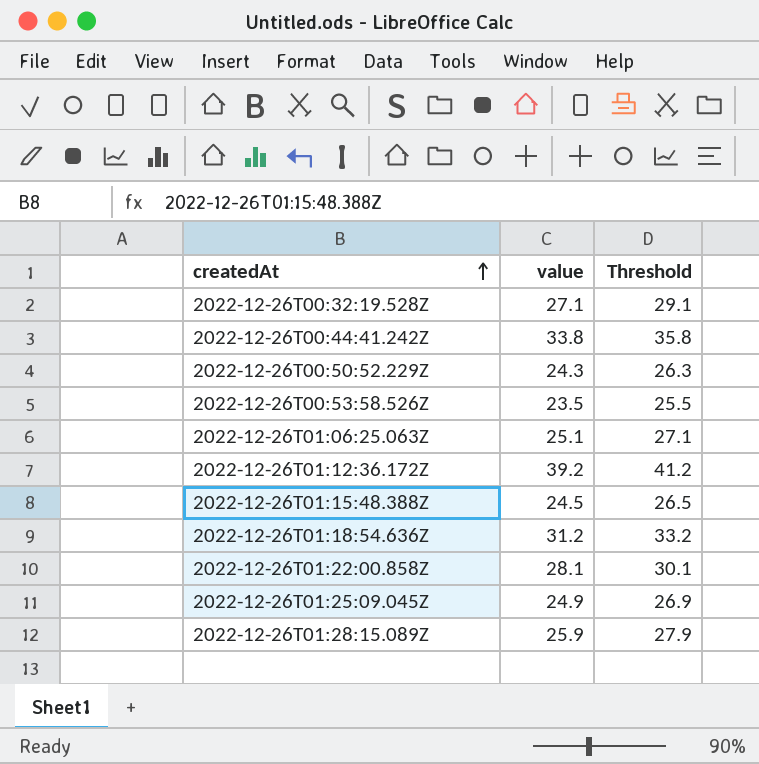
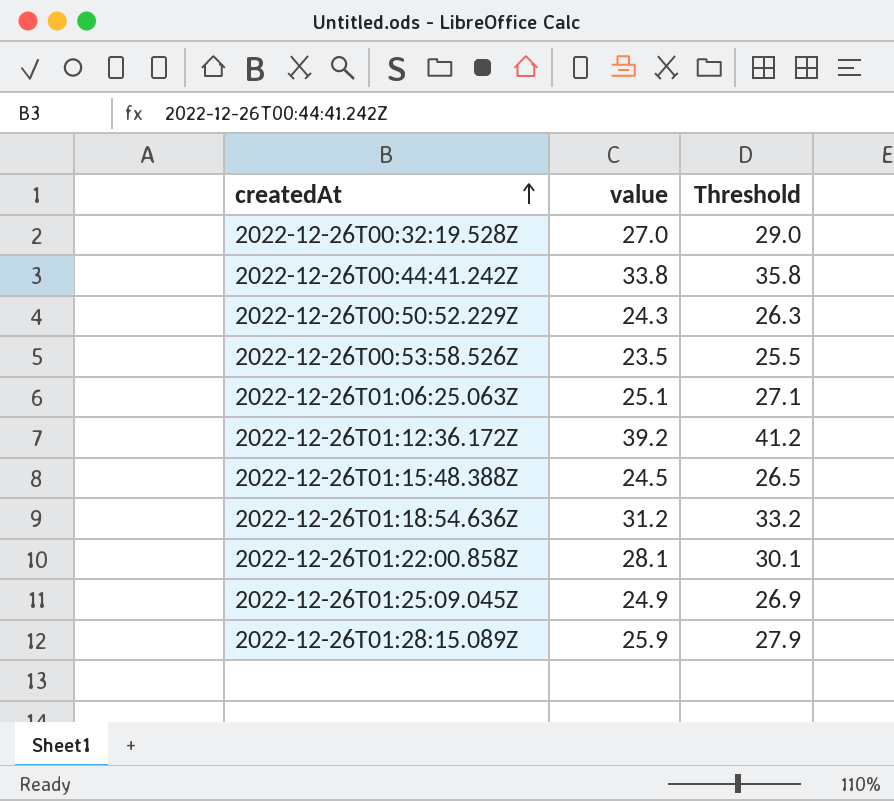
2022-12-26T00:32:19.528Z | value: 27.1 -> 27.0
2022-12-26T00:32:19.528Z | Threshold: 29.1 -> 29.0

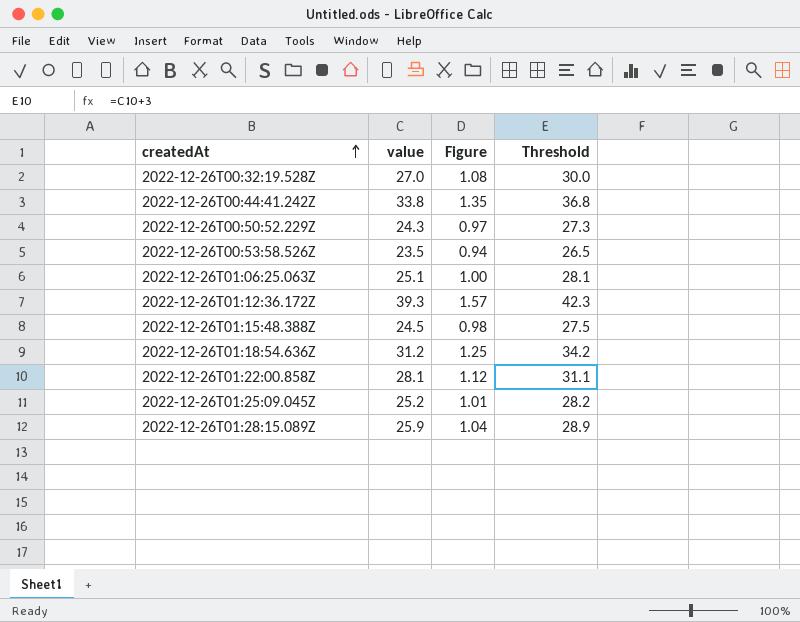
column Figure | formula: none -> [value] * 0.04
column Threshold | formula: [value] + 2 -> [value] + 3
2022-12-26T01:12:36.172Z | value: 39.2 -> 39.3
2022-12-26T01:25:09.045Z | value: 24.9 -> 25.2

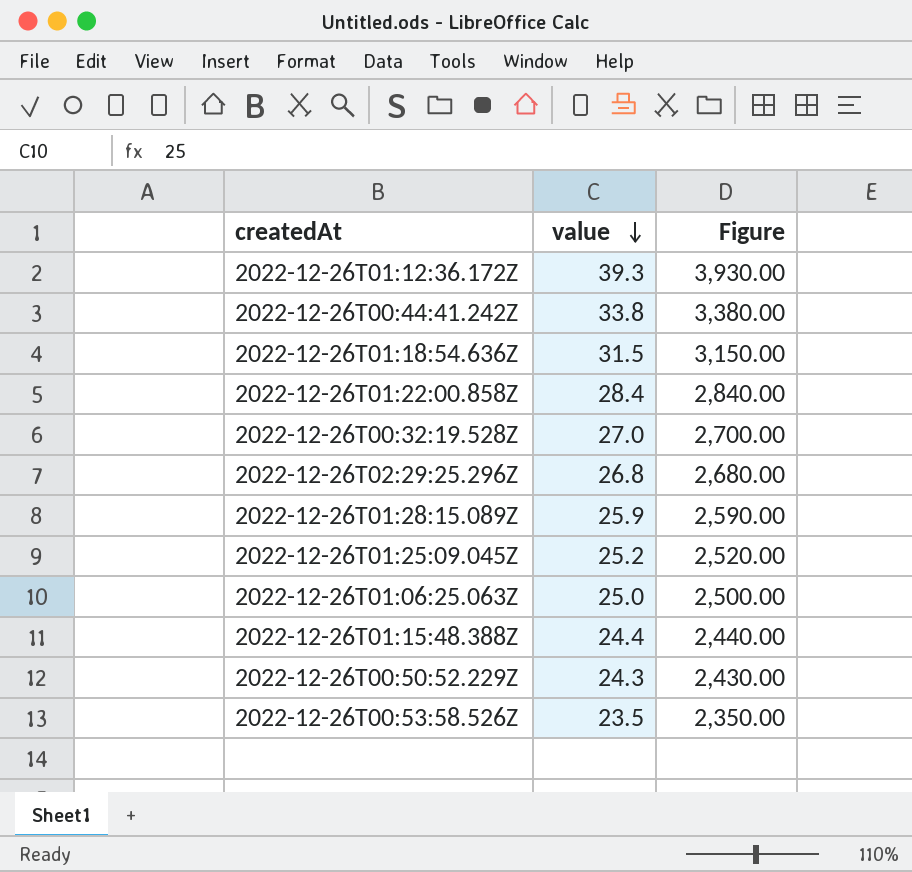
row order: createdAt ascending -> value descending
column Threshold | formula: [value] + 3 -> none
column Figure | formula: [value] * 0.04 -> [value] * 100
2022-12-26T01:18:54.636Z | value: 31.2 -> 31.5
2022-12-26T01:22:00.858Z | value: 28.1 -> 28.4
row 2022-12-26T02:29:25.296Z: none -> 26.8 | 2,680.00
2022-12-26T01:06:25.063Z | value: 25.1 -> 25.0
2022-12-26T01:15:48.388Z | value: 24.5 -> 24.4

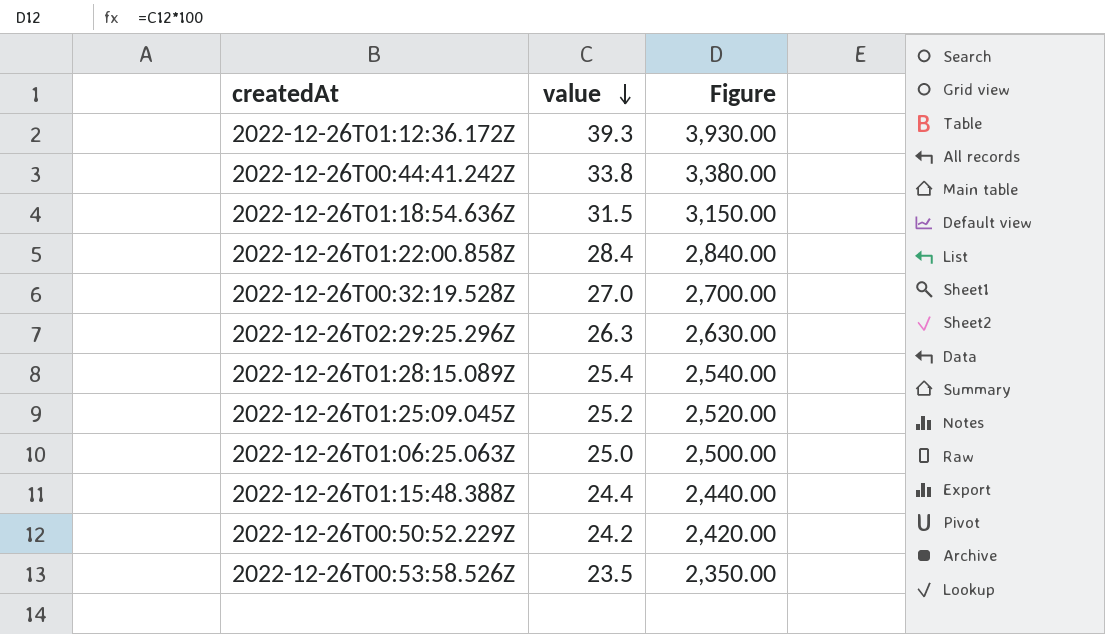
2022-12-26T02:29:25.296Z | value: 26.8 -> 26.3
2022-12-26T02:29:25.296Z | Figure: 2,680.00 -> 2,630.00
2022-12-26T01:28:15.089Z | value: 25.9 -> 25.4
2022-12-26T01:28:15.089Z | Figure: 2,590.00 -> 2,540.00
2022-12-26T00:50:52.229Z | value: 24.3 -> 24.2
2022-12-26T00:50:52.229Z | Figure: 2,430.00 -> 2,420.00

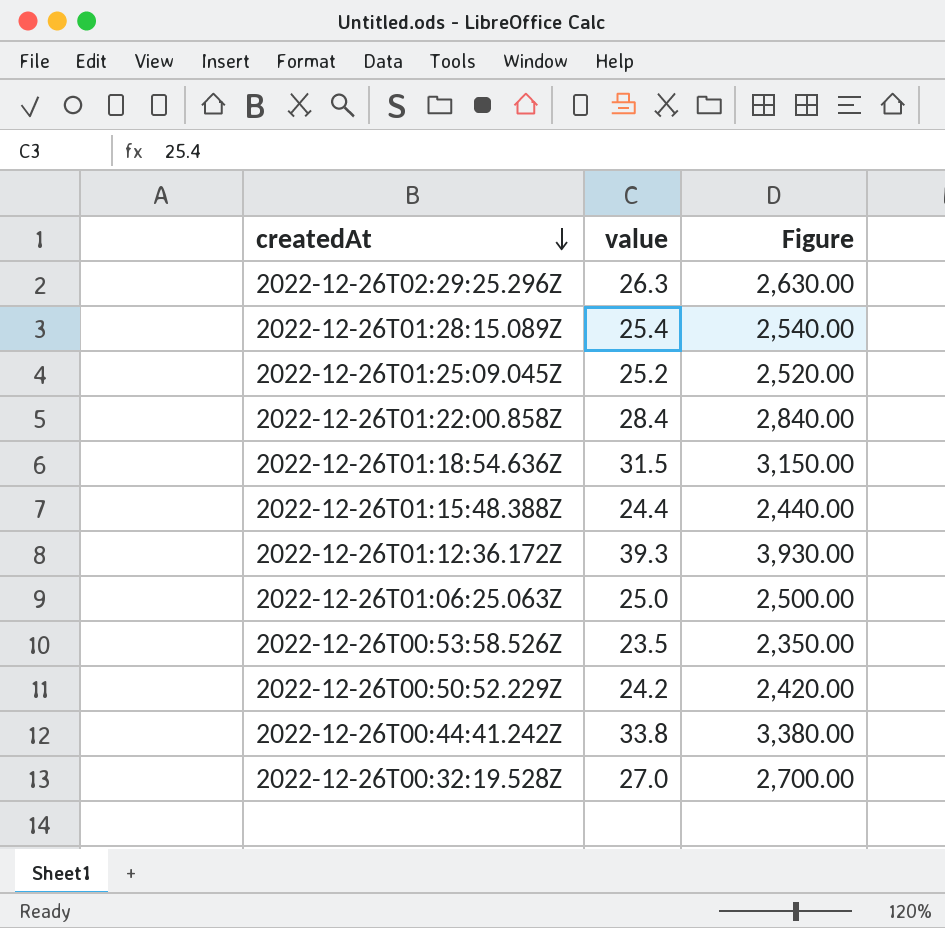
row order: value descending -> createdAt descending

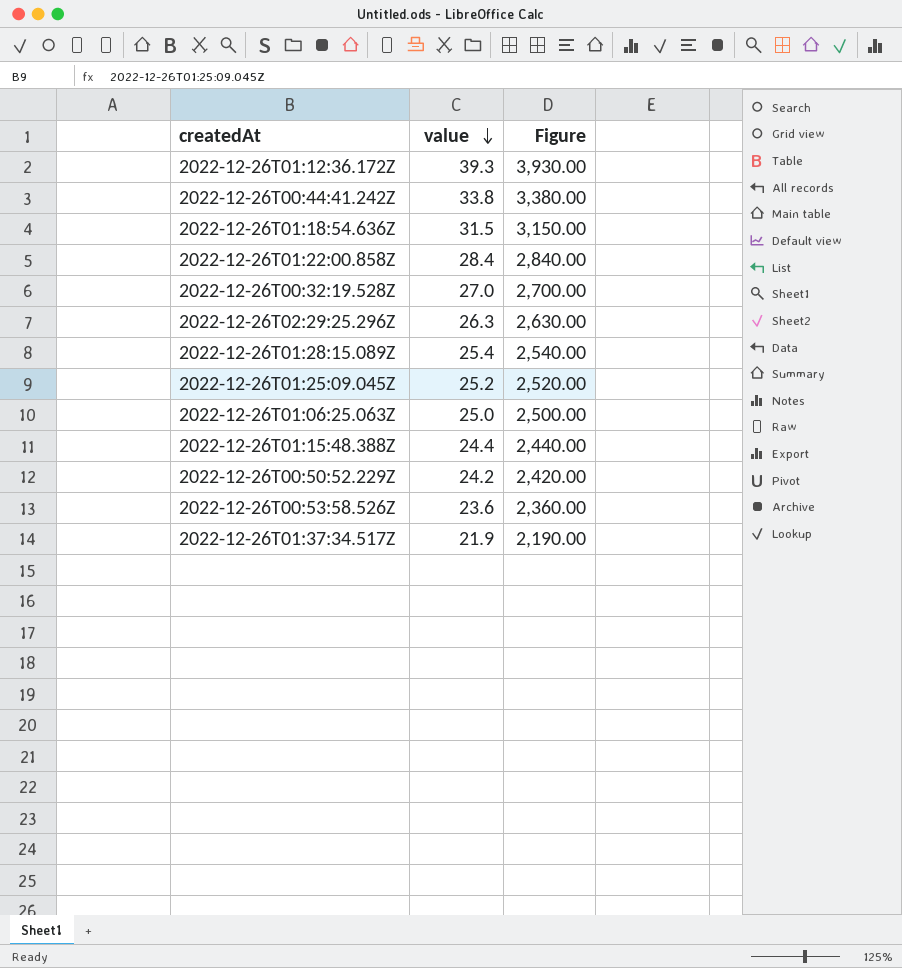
row order: createdAt descending -> value descending
2022-12-26T00:53:58.526Z | value: 23.5 -> 23.6
2022-12-26T00:53:58.526Z | Figure: 2,350.00 -> 2,360.00
row 2022-12-26T01:37:34.517Z: none -> 21.9 | 2,190.00

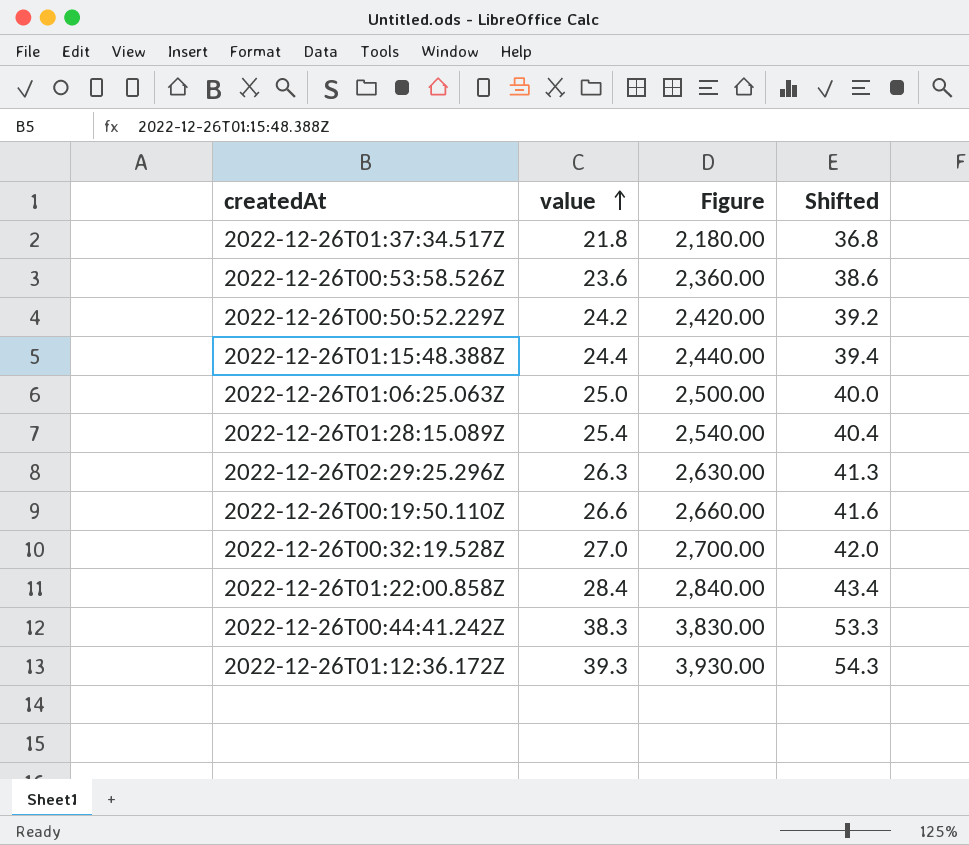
row order: value descending -> value ascending
column Shifted | formula: none -> [value] + 15
row 2022-12-26T01:18:54.636Z: 31.5 | 3,150.00 -> none
row 2022-12-26T01:25:09.045Z: 25.2 | 2,520.00 -> none
2022-12-26T01:37:34.517Z | value: 21.9 -> 21.8
2022-12-26T01:37:34.517Z | Figure: 2,190.00 -> 2,180.00
row 2022-12-26T00:19:50.110Z: none -> 26.6 | 2,660.00 | 41.6
2022-12-26T00:44:41.242Z | value: 33.8 -> 38.3
2022-12-26T00:44:41.242Z | Figure: 3,380.00 -> 3,830.00

